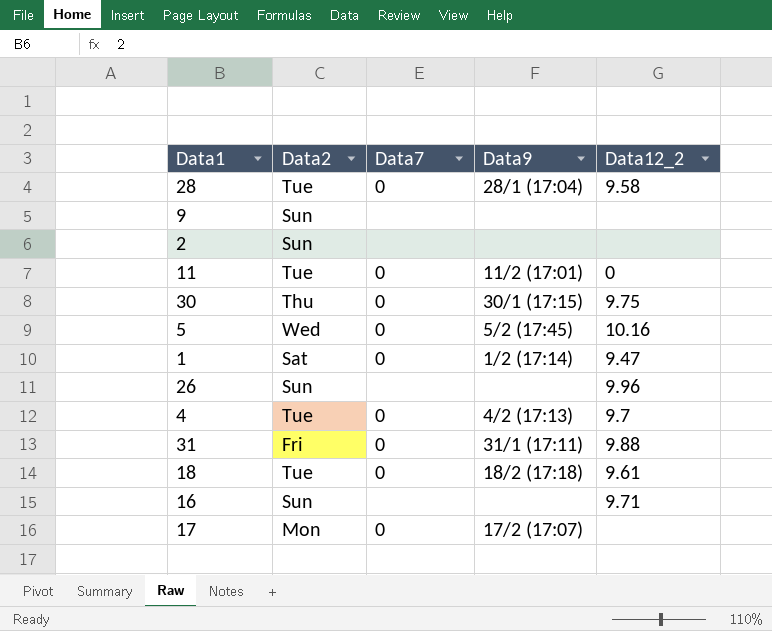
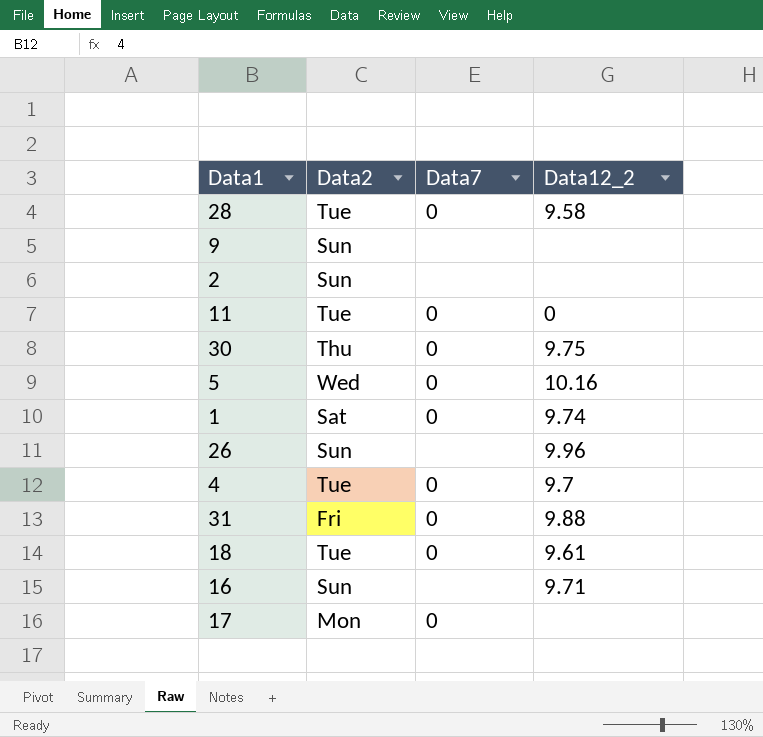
column Data9 | position: 4 -> none
1 | Data12_2: 9.47 -> 9.74

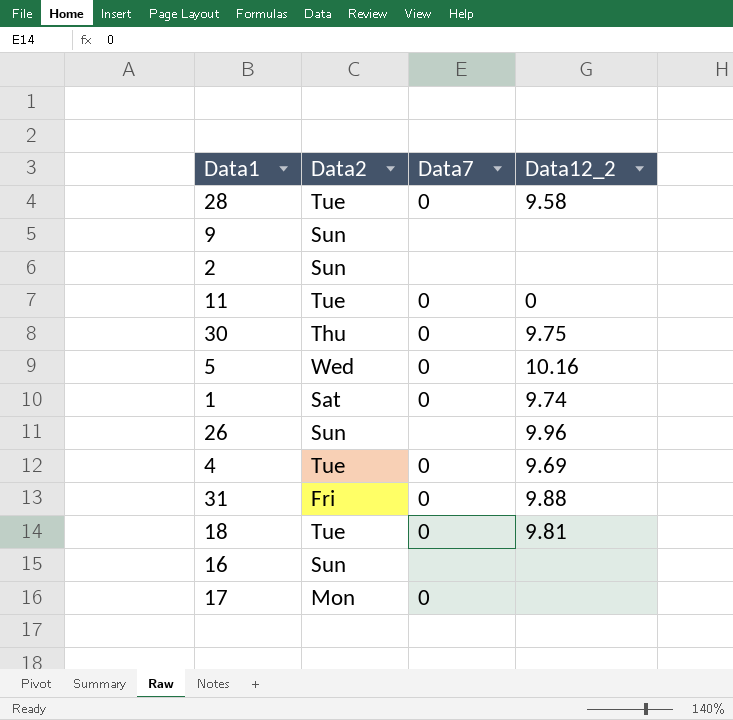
4 | Data12_2: 9.7 -> 9.69
18 | Data12_2: 9.61 -> 9.81
16 | Data12_2: 9.71 -> none

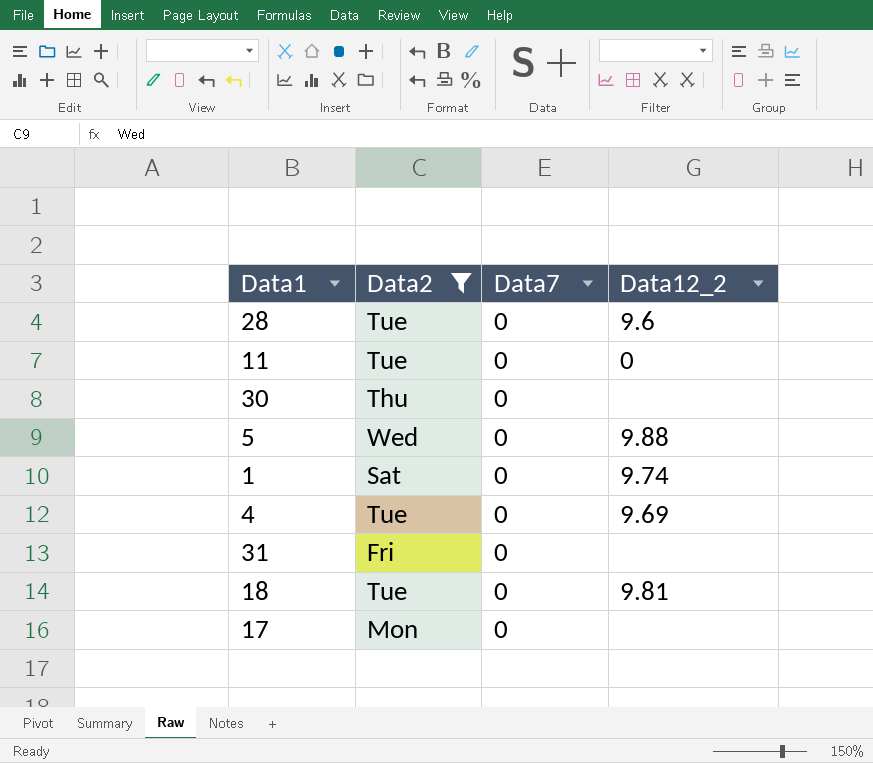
filter: none -> Data2 != Sun
28 | Data12_2: 9.58 -> 9.6
30 | Data12_2: 9.75 -> none
5 | Data12_2: 10.16 -> 9.88
31 | Data12_2: 9.88 -> none

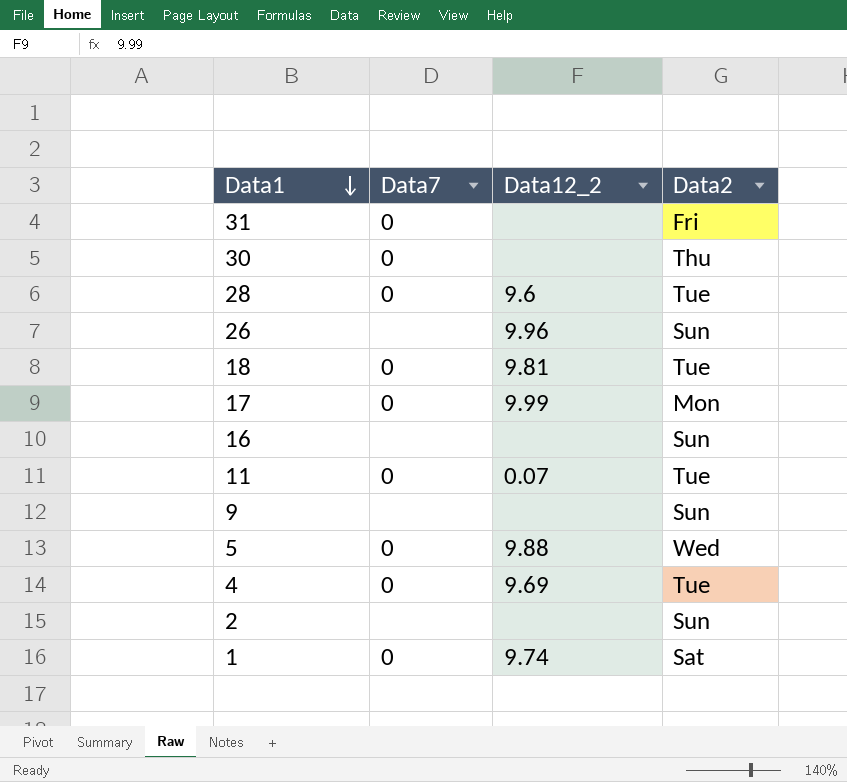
filter: Data2 != Sun -> none
row order: none -> Data1 descending
column Data2 | position: 2 -> 4
17 | Data12_2: none -> 9.99
11 | Data12_2: 0 -> 0.07

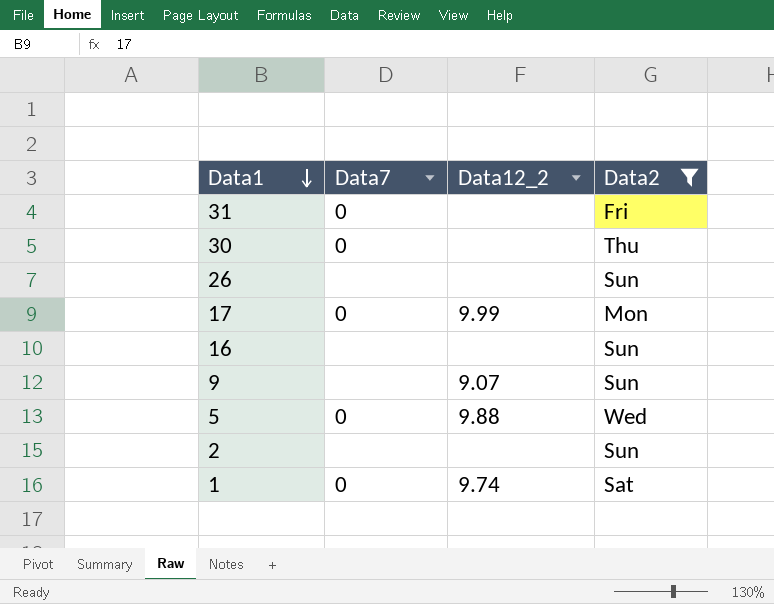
filter: none -> Data2 != Tue
26 | Data12_2: 9.96 -> none
9 | Data12_2: none -> 9.07

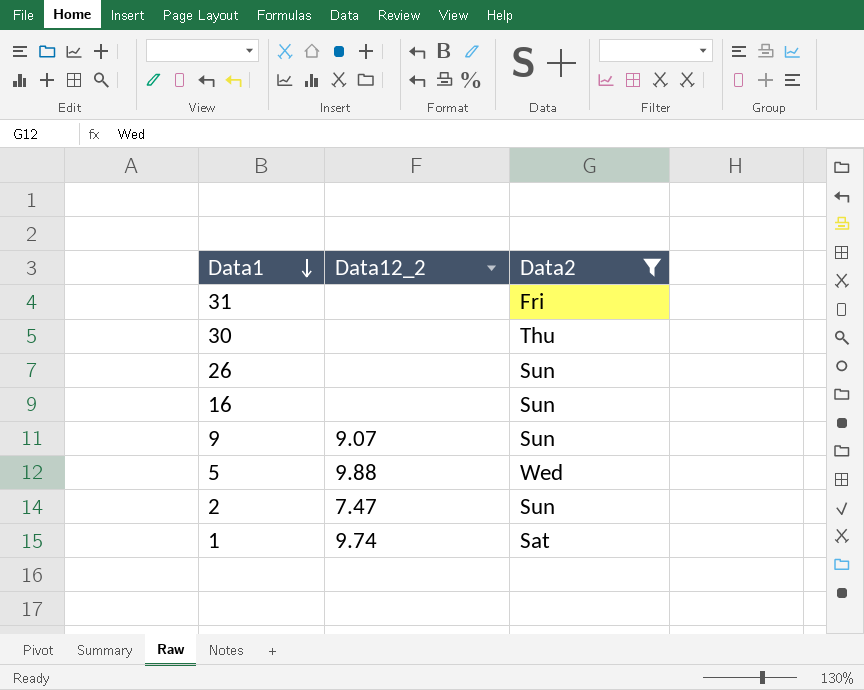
column Data7 | position: 2 -> none
row 17: 0 | 9.99 | Mon -> none
2 | Data12_2: none -> 7.47

